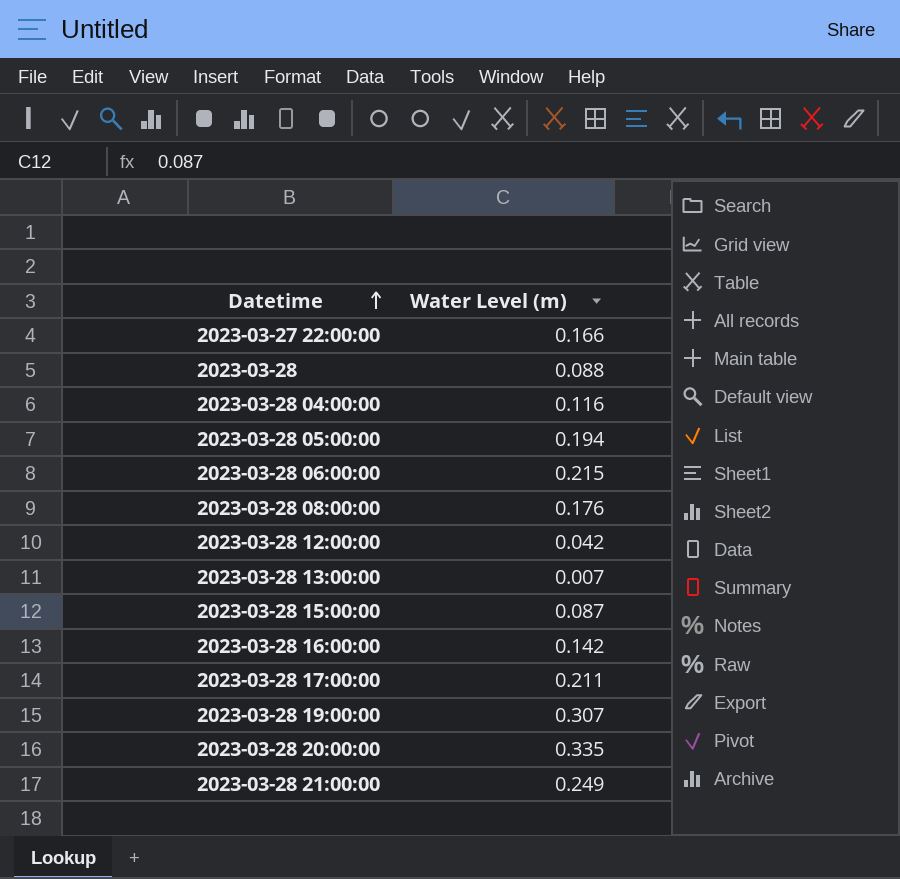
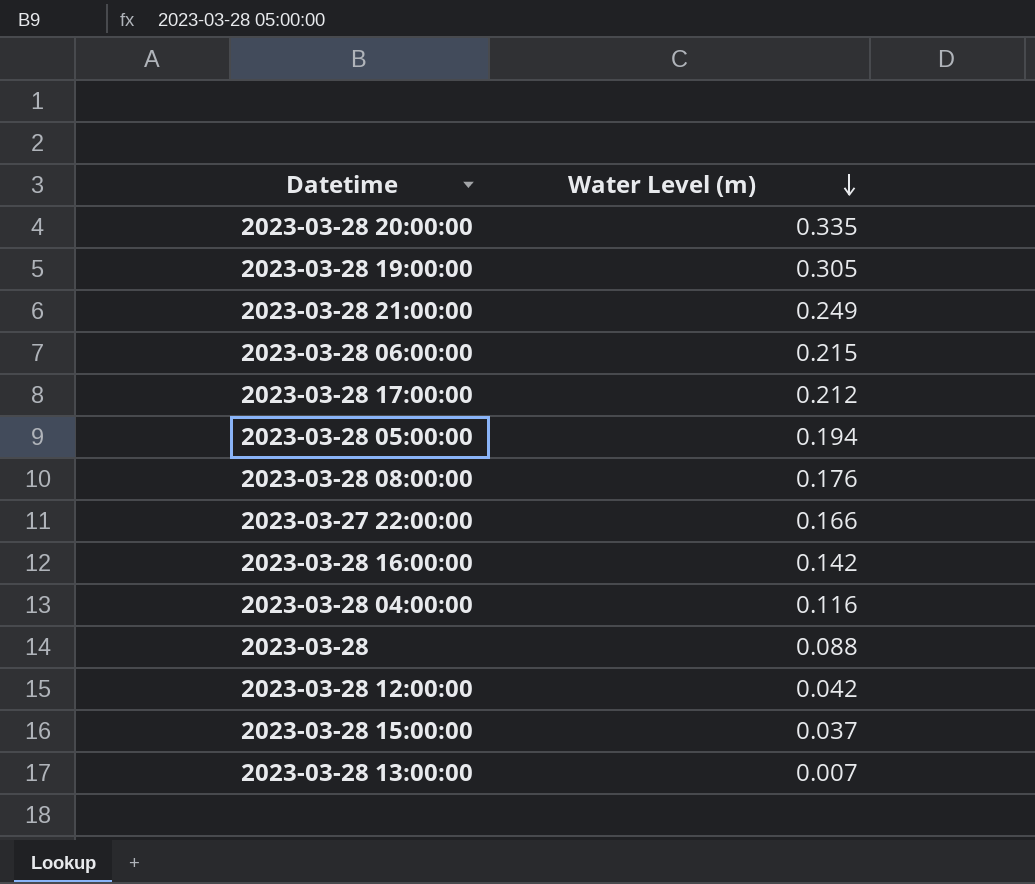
row order: Datetime ascending -> Water Level (m) descending
2023-03-28 19:00:00 | Water Level (m): 0.307 -> 0.305
2023-03-28 17:00:00 | Water Level (m): 0.211 -> 0.212
2023-03-28 15:00:00 | Water Level (m): 0.087 -> 0.037

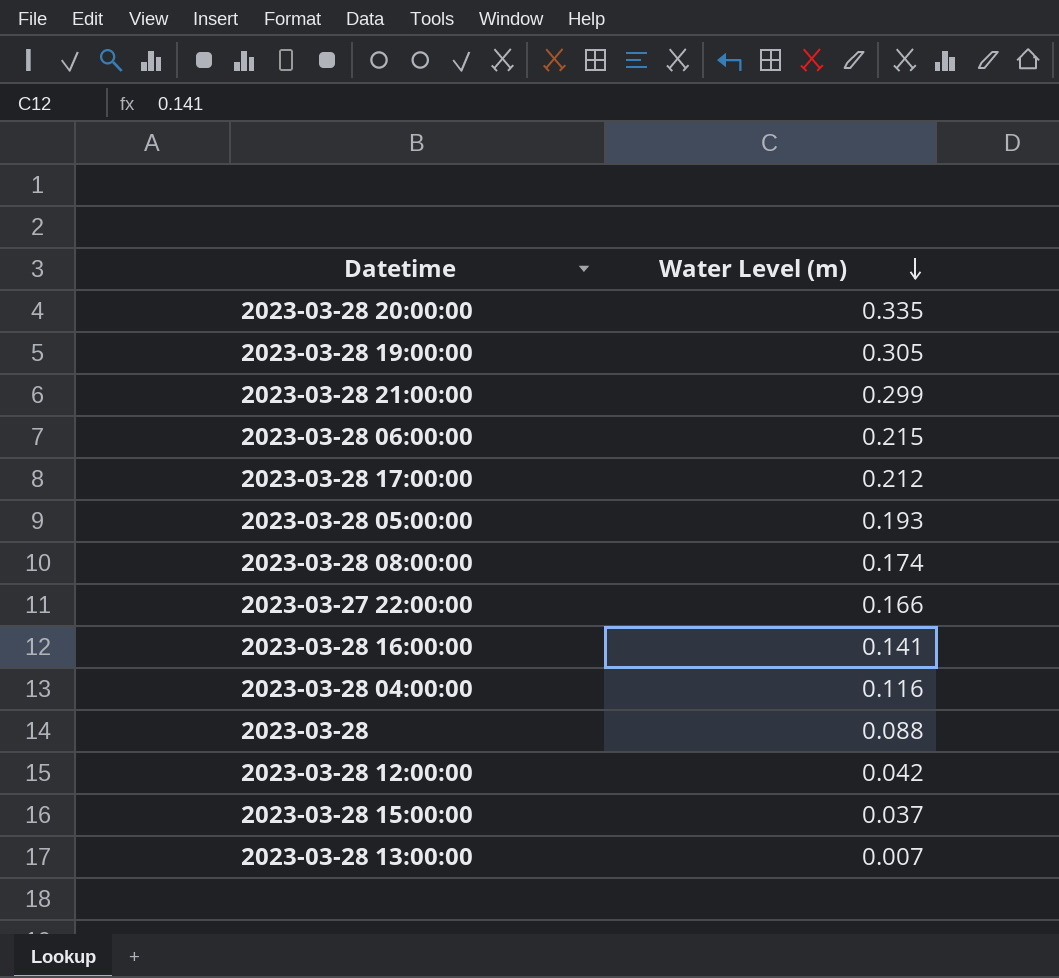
2023-03-28 21:00:00 | Water Level (m): 0.249 -> 0.299
2023-03-28 05:00:00 | Water Level (m): 0.194 -> 0.193
2023-03-28 08:00:00 | Water Level (m): 0.176 -> 0.174
2023-03-28 16:00:00 | Water Level (m): 0.142 -> 0.141

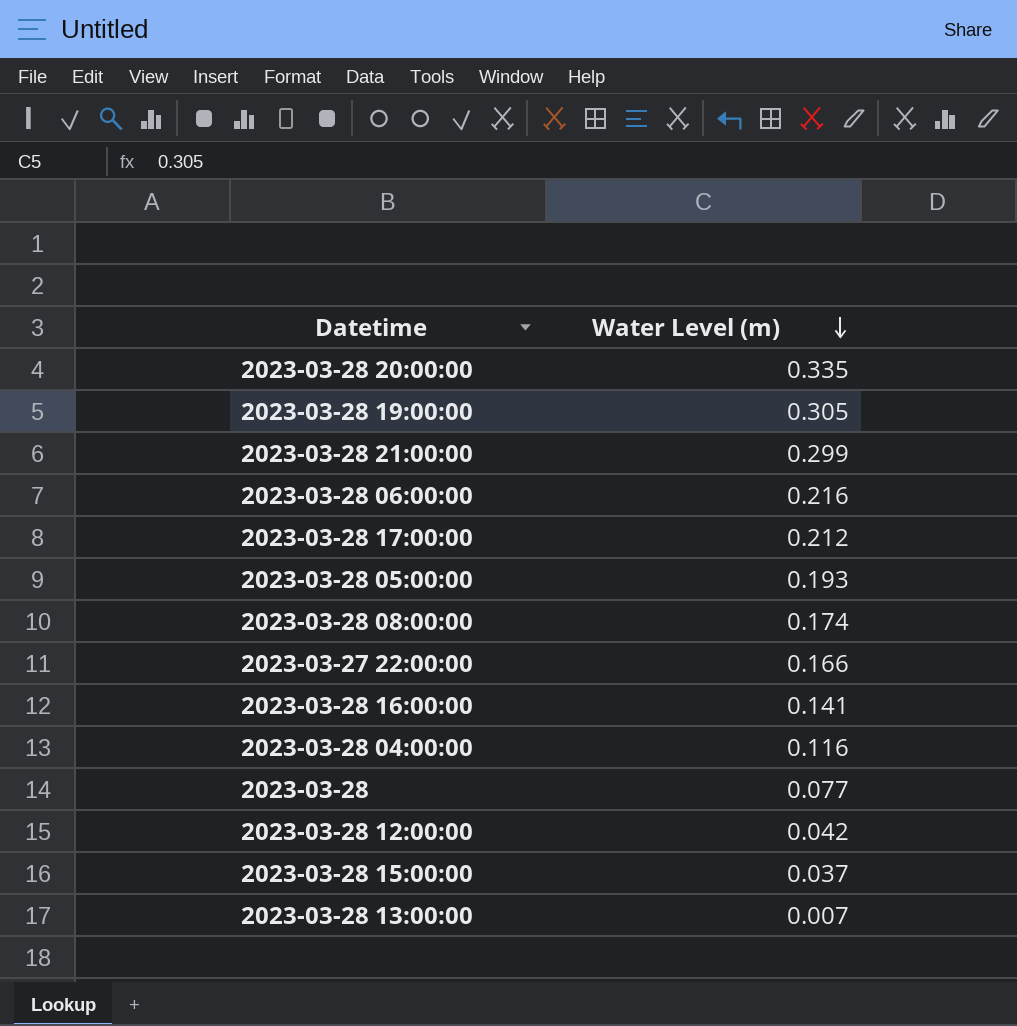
2023-03-28 06:00:00 | Water Level (m): 0.215 -> 0.216
2023-03-28 | Water Level (m): 0.088 -> 0.077

